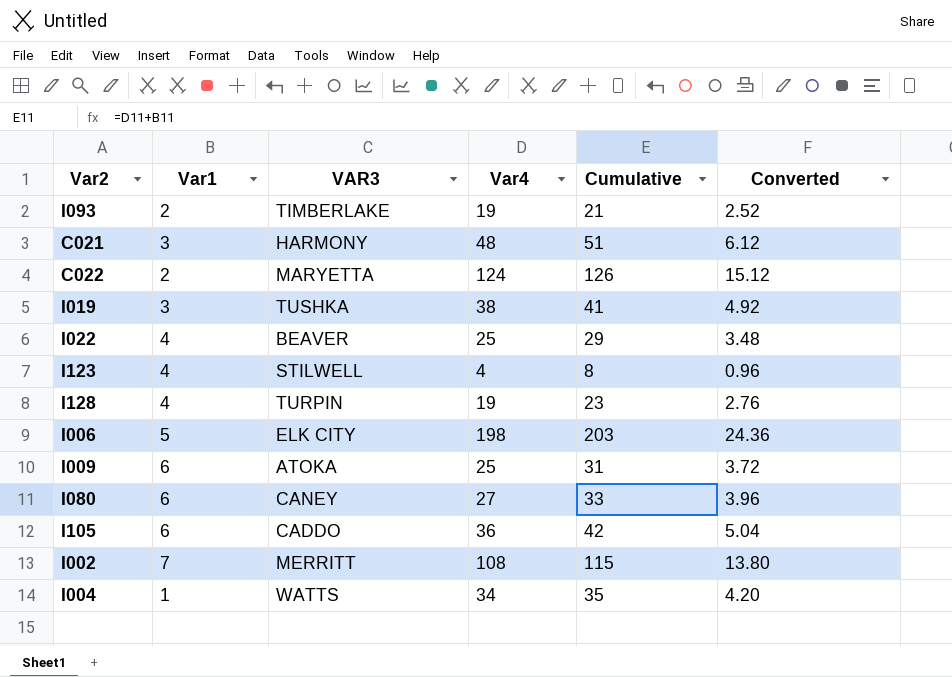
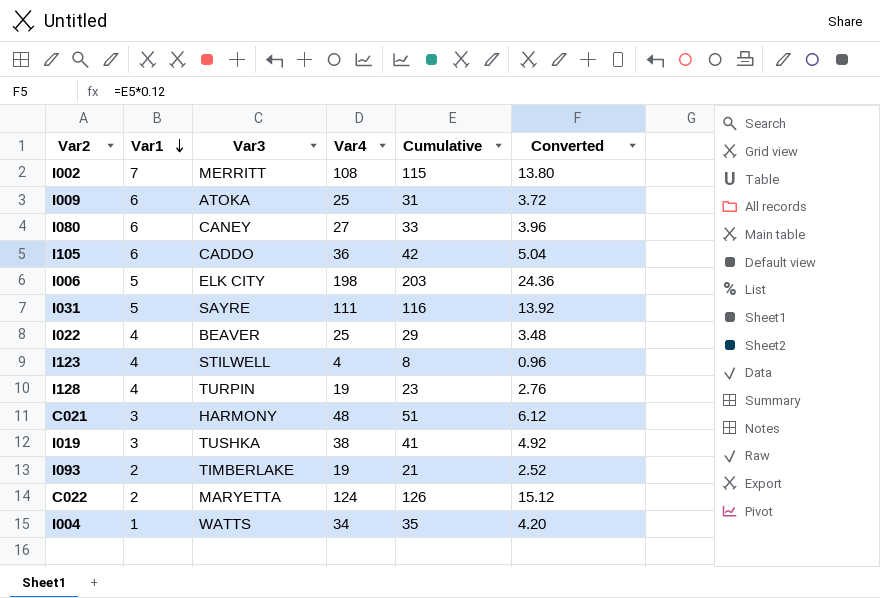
row order: none -> Var1 descending
column name: VAR3 -> Var3
row I031: none -> 5 | SAYRE | 111 | 116 | 13.92

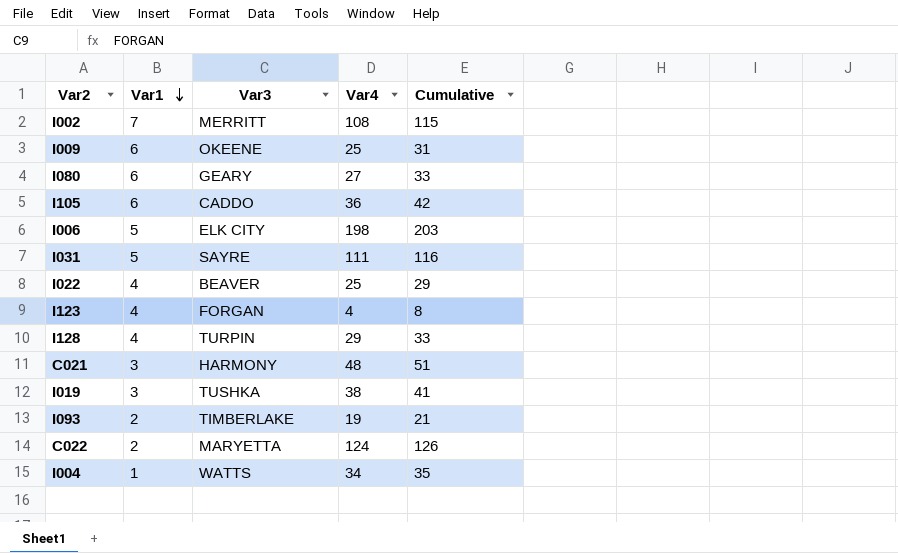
column Converted | formula: [Cumulative] * 0.12 -> none
I009 | Var3: ATOKA -> OKEENE
I080 | Var3: CANEY -> GEARY
I123 | Var3: STILWELL -> FORGAN
I128 | Var4: 19 -> 29
I128 | Cumulative: 23 -> 33

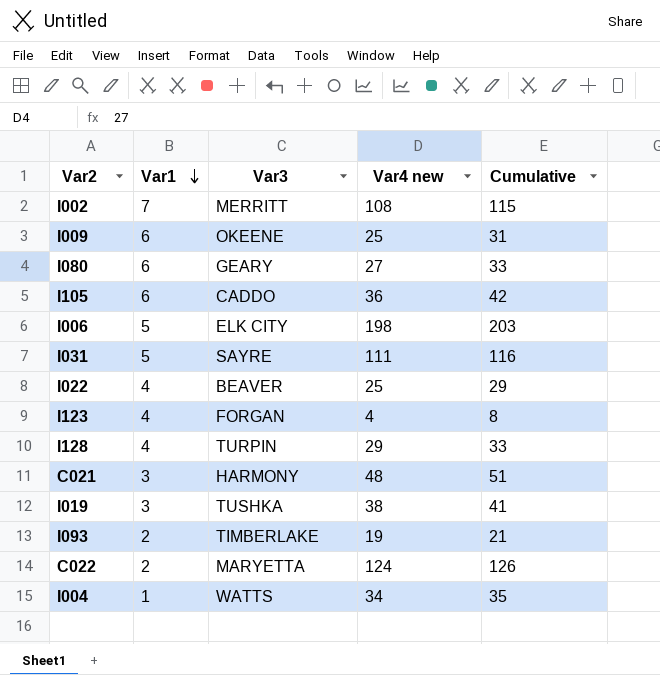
column name: Var4 -> Var4 new

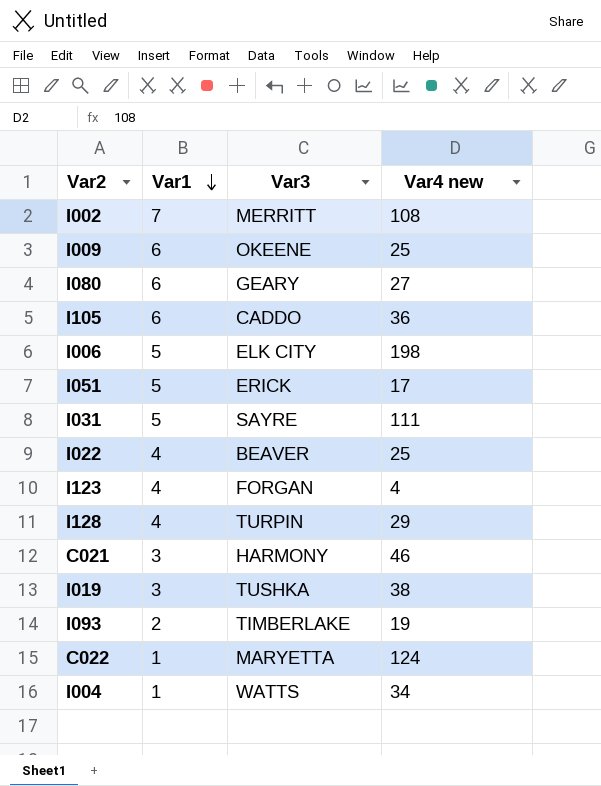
column Cumulative | formula: [Var1] + [Var4 new] -> none
row I051: none -> 5 | ERICK | 17
C021 | Var4 new: 48 -> 46
C022 | Var1: 2 -> 1

